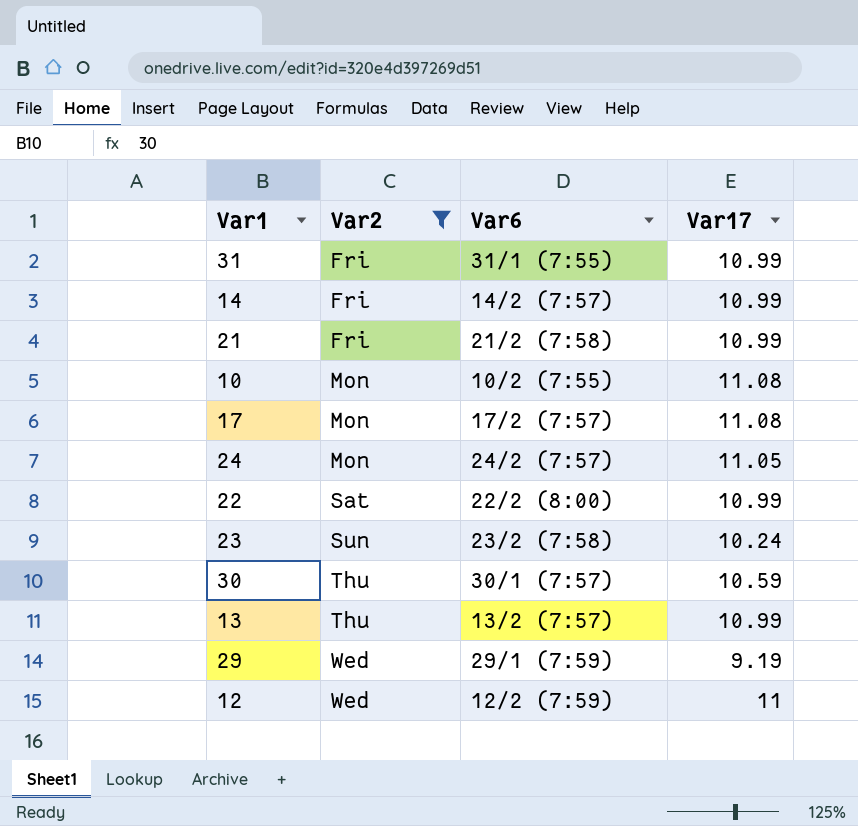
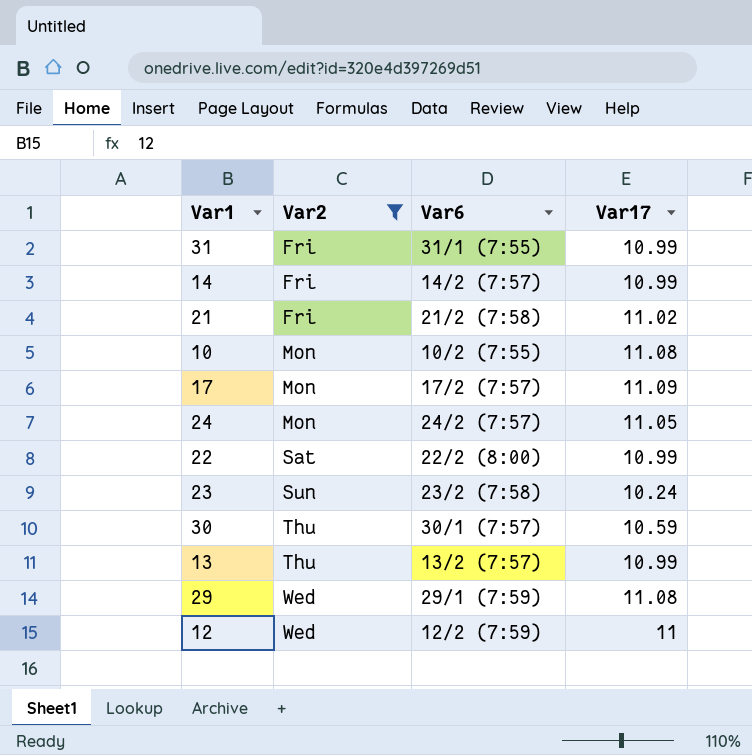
21 | Var17: 10.99 -> 11.02
17 | Var17: 11.08 -> 11.09
29 | Var17: 9.19 -> 11.08

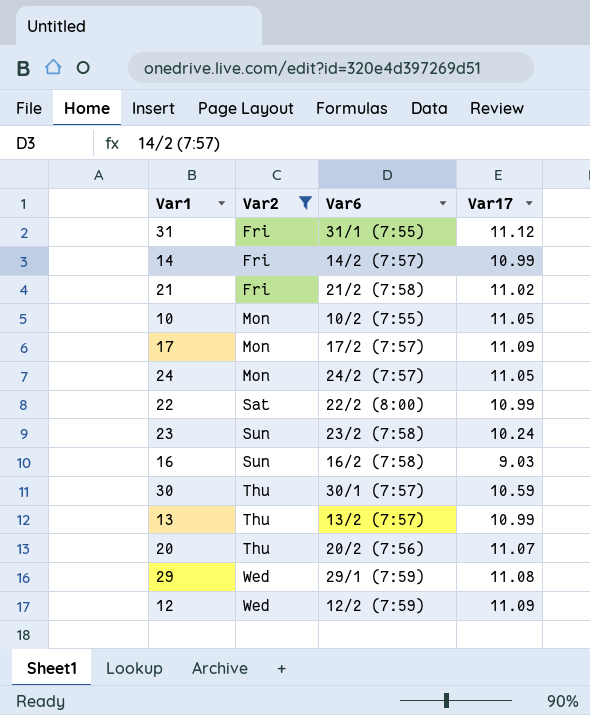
31 | Var17: 10.99 -> 11.12
10 | Var17: 11.08 -> 11.05
row 16: none -> Sun | 16/2 (7:58) | 9.03
row 20: none -> Thu | 20/2 (7:56) | 11.07
12 | Var17: 11 -> 11.09

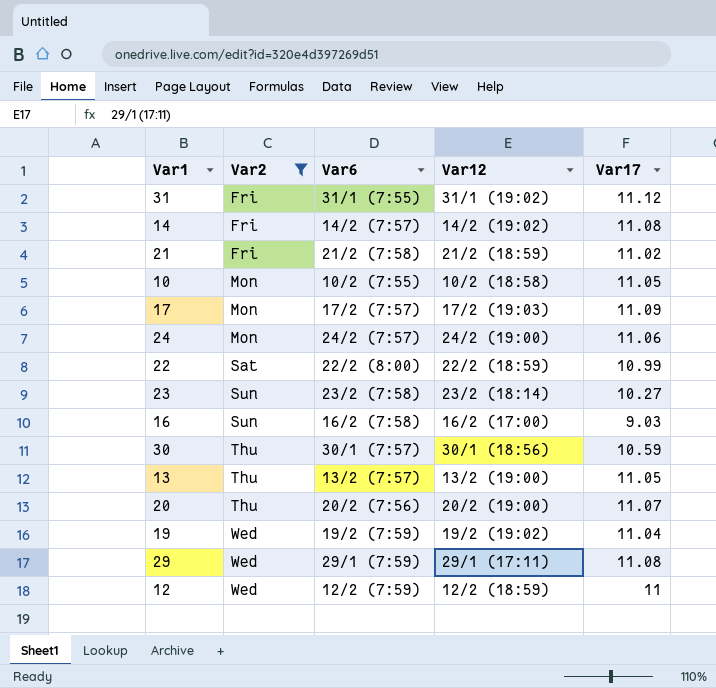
column Var12 | position: none -> 4
14 | Var17: 10.99 -> 11.08
24 | Var17: 11.05 -> 11.06
23 | Var17: 10.24 -> 10.27
13 | Var17: 10.99 -> 11.05
row 19: none -> Wed | 19/2 (7:59) | 19/2 (19:02) | 11.04
12 | Var17: 11.09 -> 11

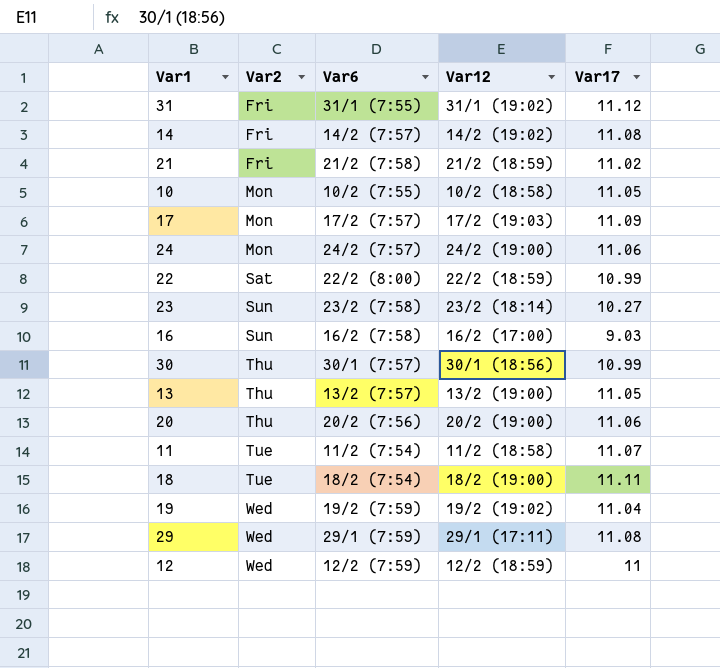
filter: Var2 != Tue -> none
30 | Var17: 10.59 -> 10.99
20 | Var17: 11.07 -> 11.06

